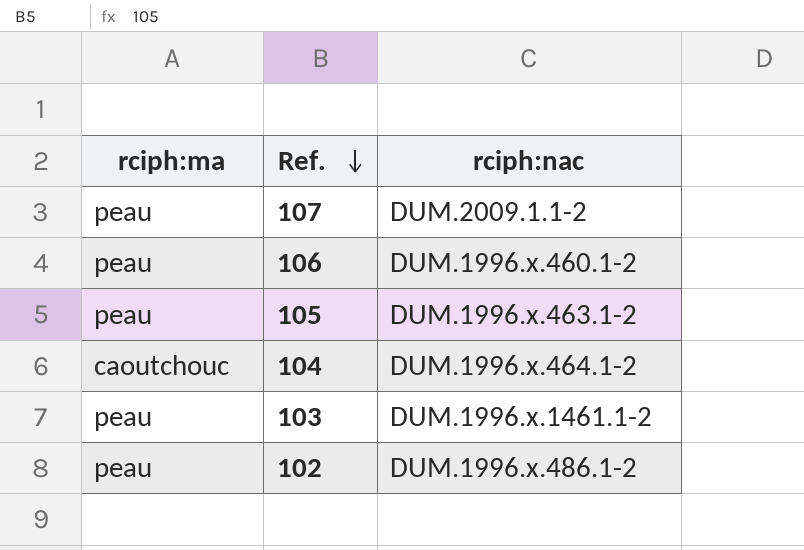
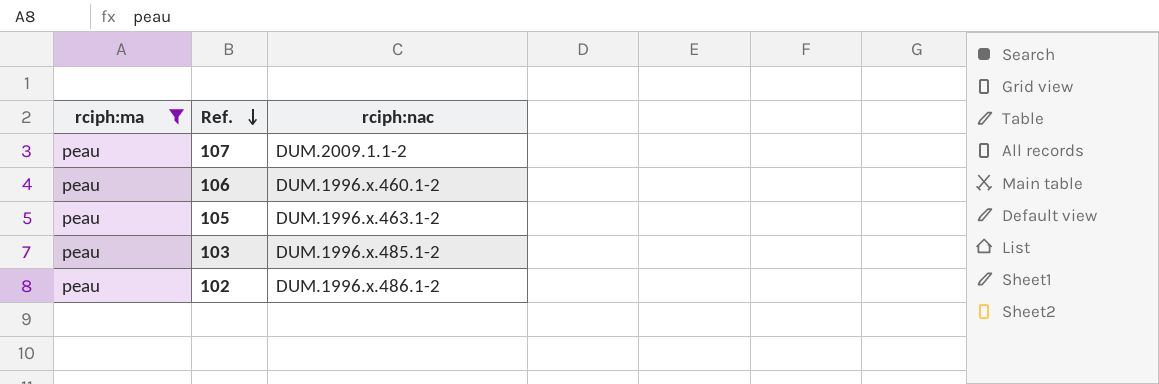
filter: none -> rciph:ma = peau
103 | rciph:nac: DUM.1996.x.1461.1-2 -> DUM.1996.x.485.1-2

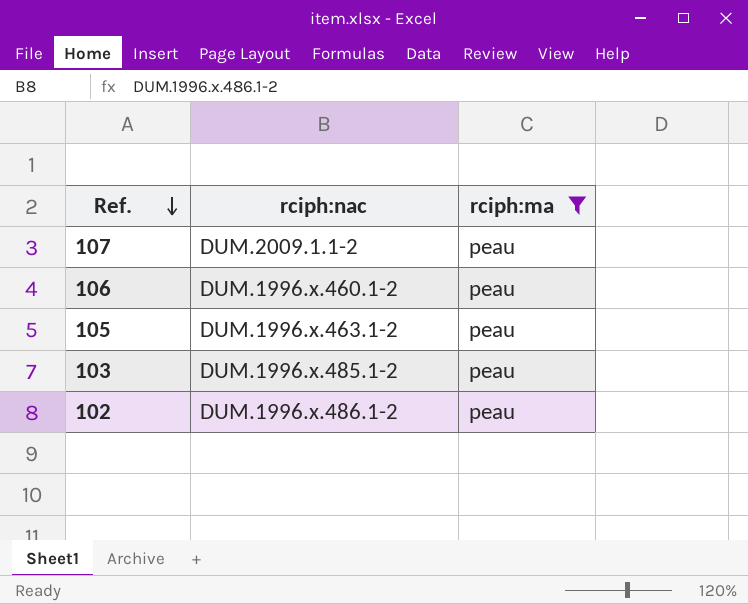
column rciph:ma | position: 1 -> 3

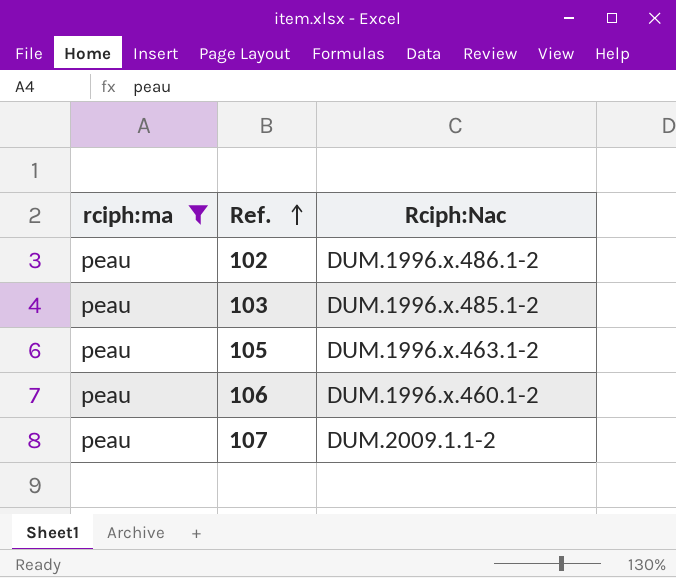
row order: Ref. descending -> Ref. ascending
column rciph:ma | position: 3 -> 1
column name: rciph:nac -> Rciph:Nac

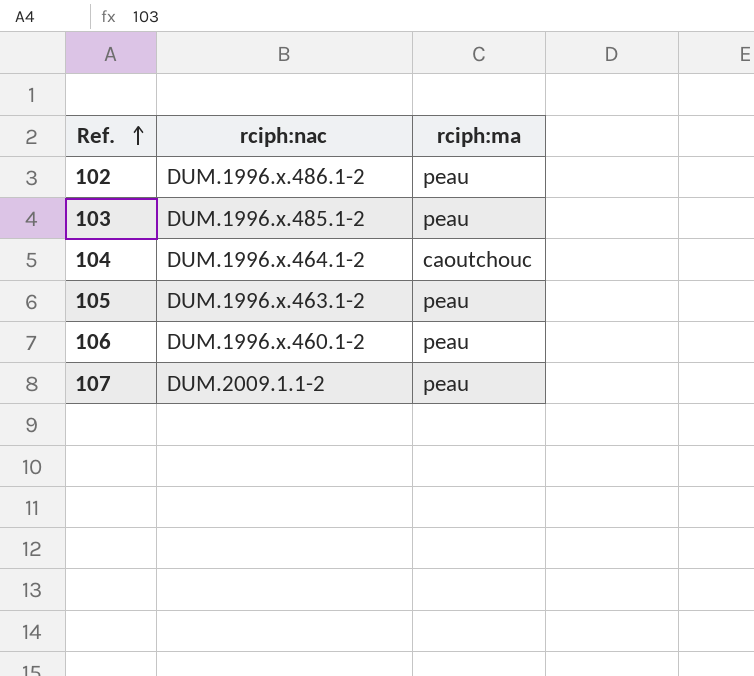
filter: rciph:ma = peau -> none
column name: Rciph:Nac -> rciph:nac
column rciph:ma | position: 1 -> 3

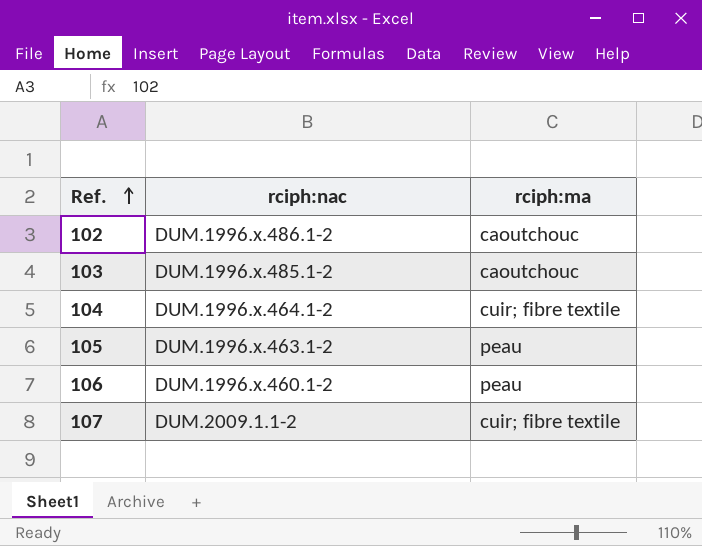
102 | rciph:ma: peau -> caoutchouc
103 | rciph:ma: peau -> caoutchouc
104 | rciph:ma: caoutchouc -> cuir; fibre textile
107 | rciph:ma: peau -> cuir; fibre textile

